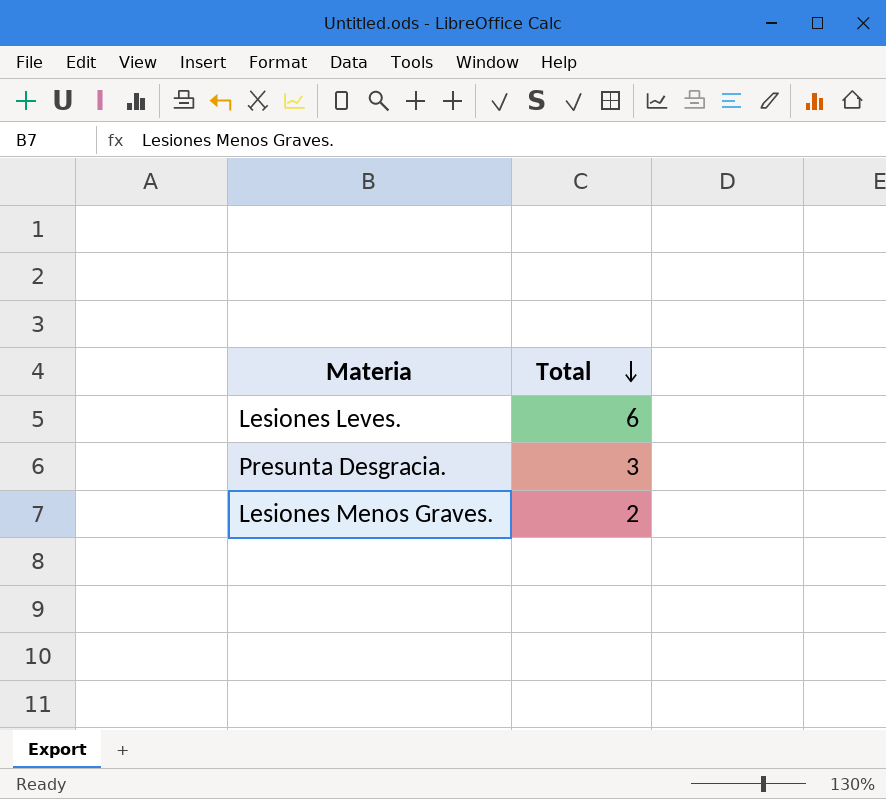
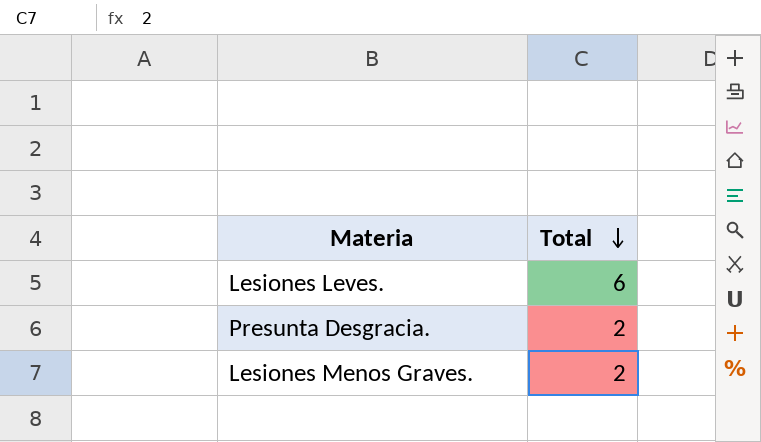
Presunta Desgracia. | Total: 3 -> 2

